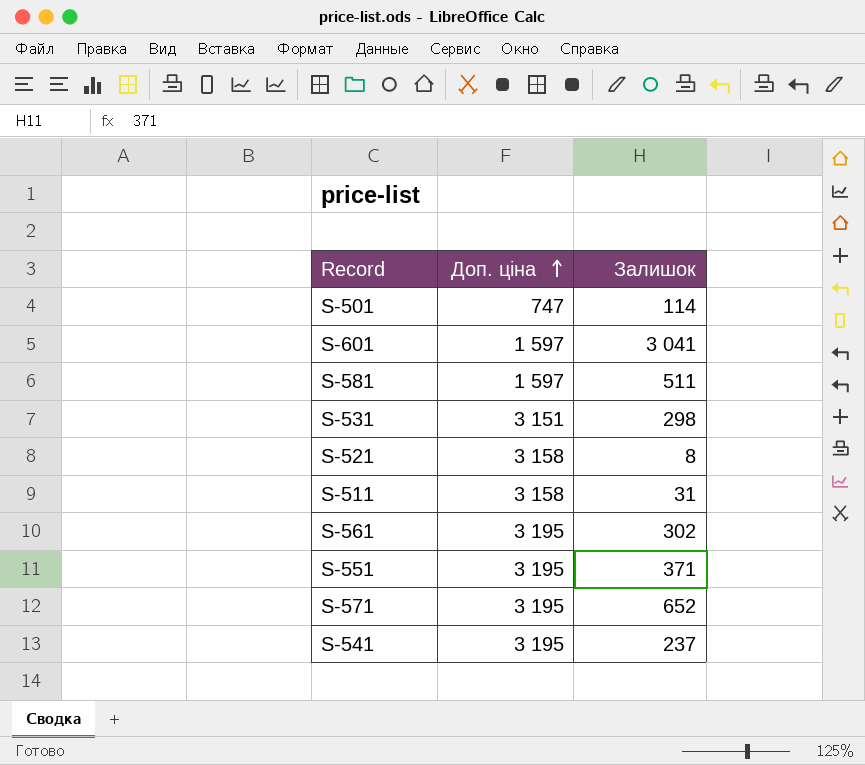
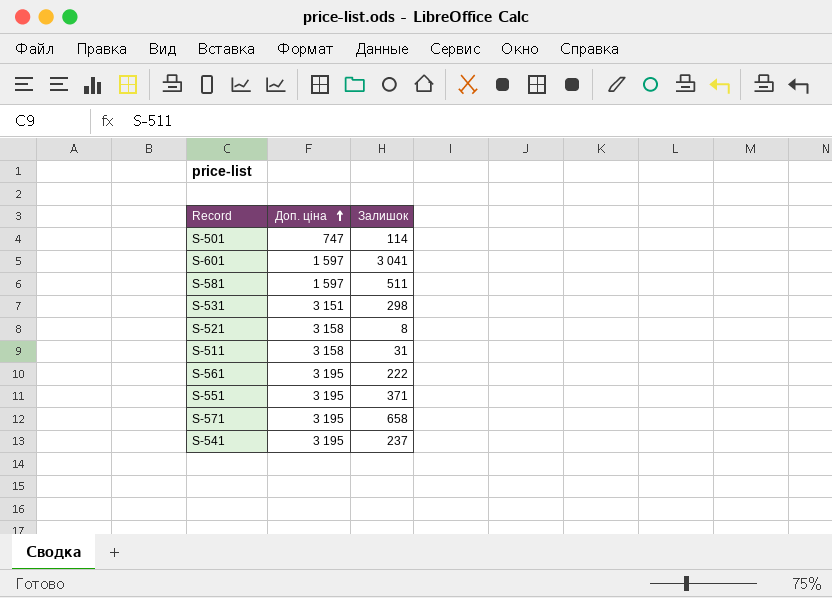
S-561 | Залишок: 302 -> 222
S-571 | Залишок: 652 -> 658

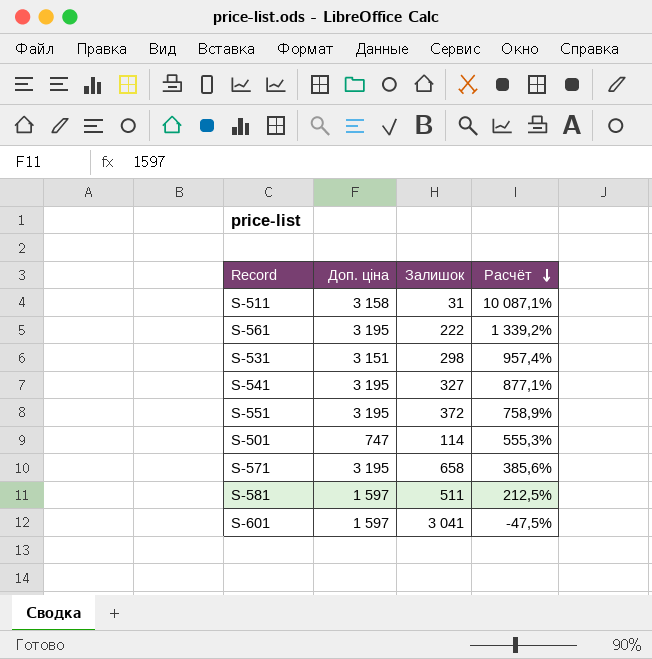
row order: Доп. ціна ascending -> Расчёт descending
column Расчёт | formula: none -> ([Доп. ціна] - [Залишок]) / [Залишок]
row S-521: 3 158 | 8 -> none
S-541 | Залишок: 237 -> 327
S-551 | Залишок: 371 -> 372

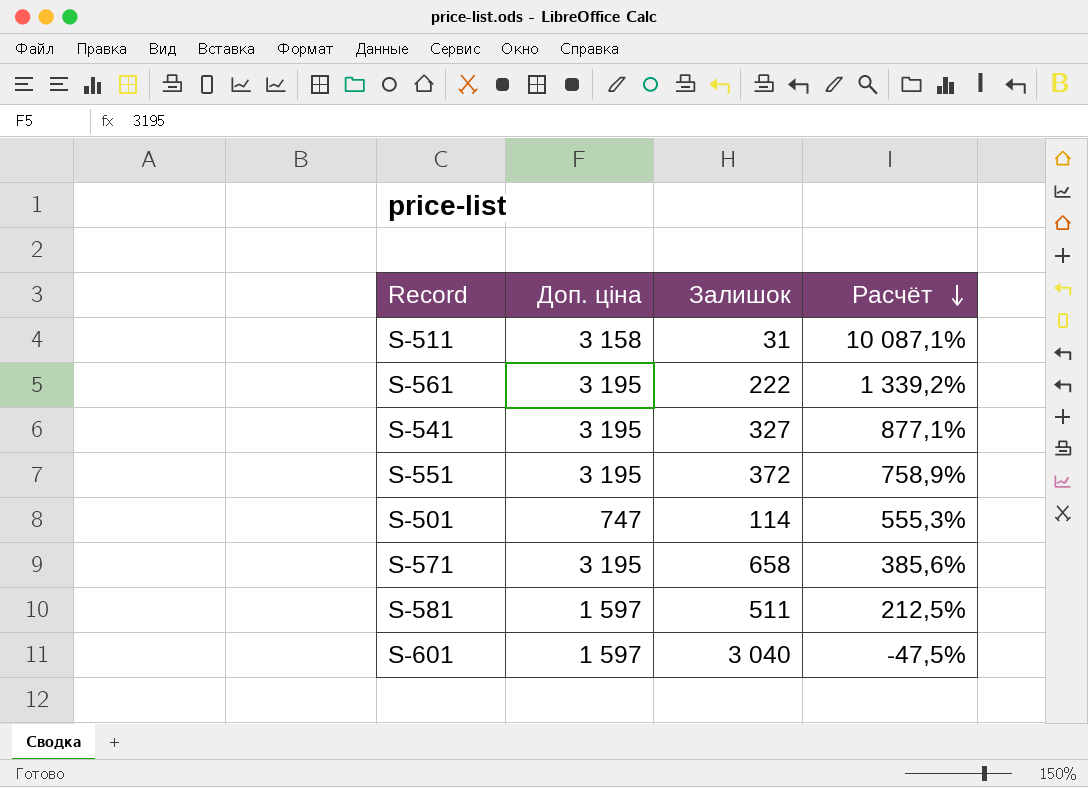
row S-531: 3 151 | 298 | 957,4% -> none
S-601 | Залишок: 3 041 -> 3 040

